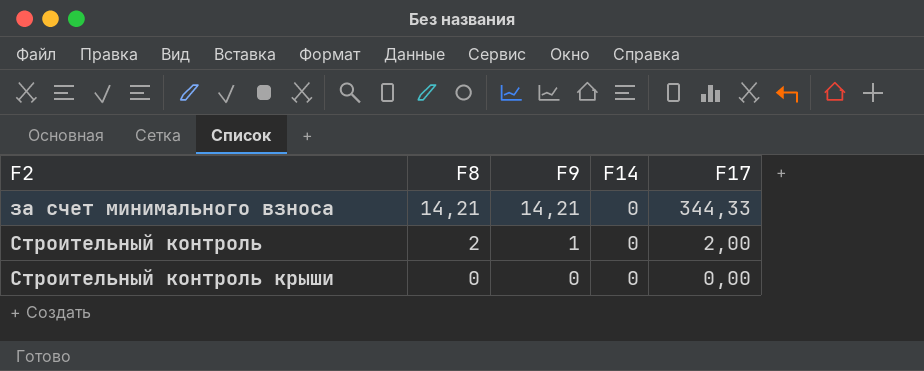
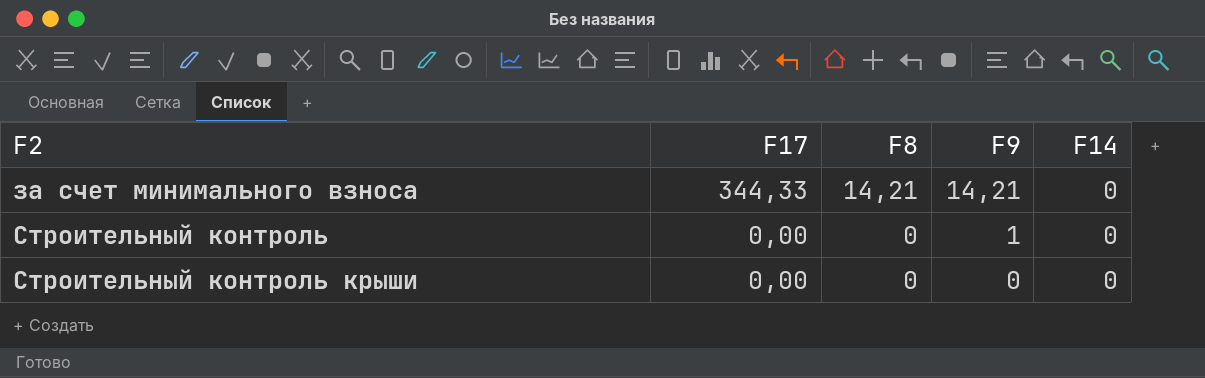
column F17 | position: 5 -> 2
Строительный контроль | F17: 2,00 -> 0,00
Строительный контроль | F8: 2 -> 0

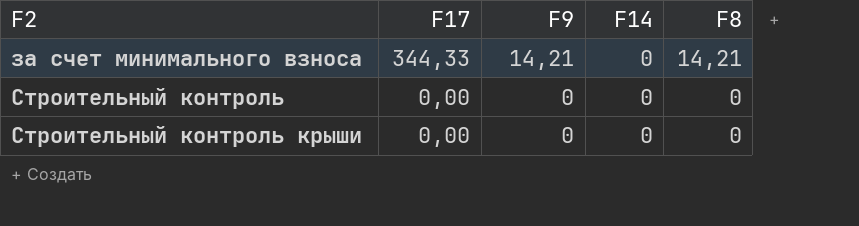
column F8 | position: 3 -> 5
Строительный контроль | F9: 1 -> 0

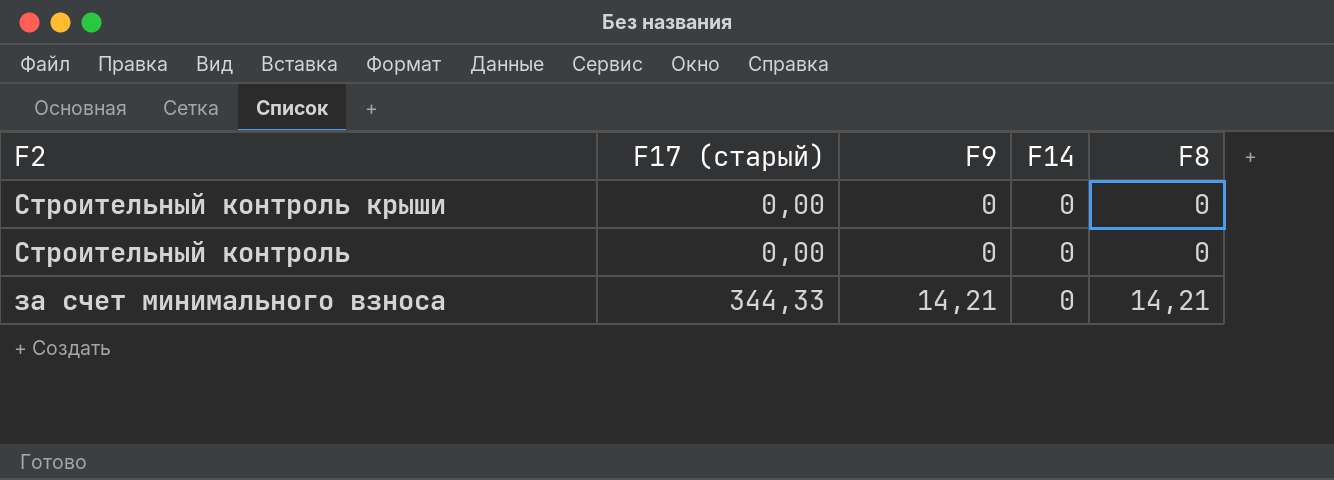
row order: F2 ascending -> F2 descending
column name: F17 -> F17 (старый)

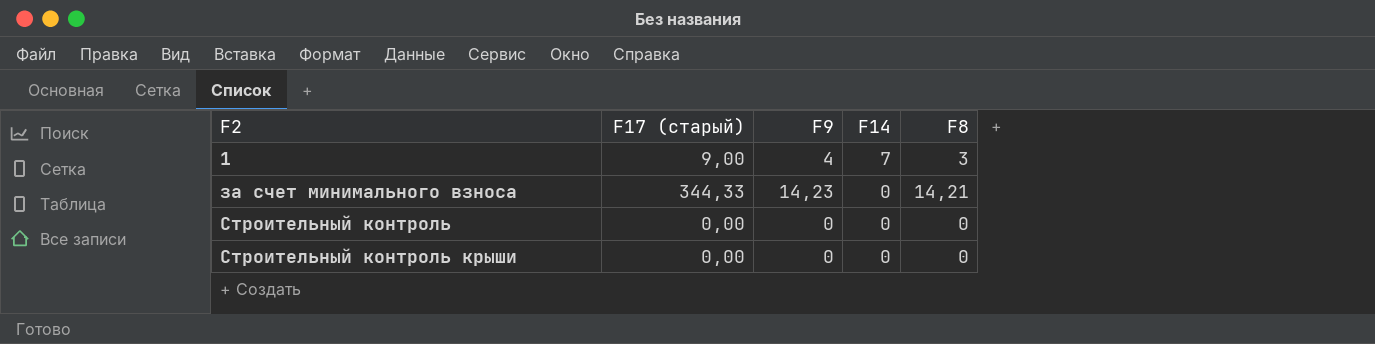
row order: F2 descending -> F2 ascending
row 1: none -> 9,00 | 4 | 7 | 3
за счет минимального взноса | F9: 14,21 -> 14,23

